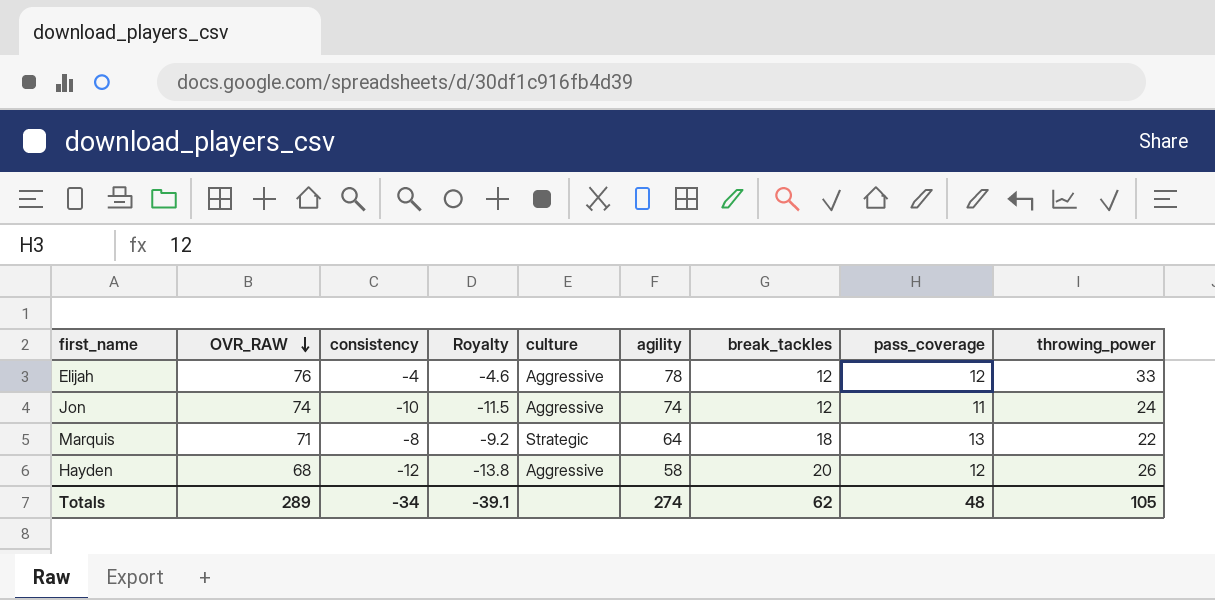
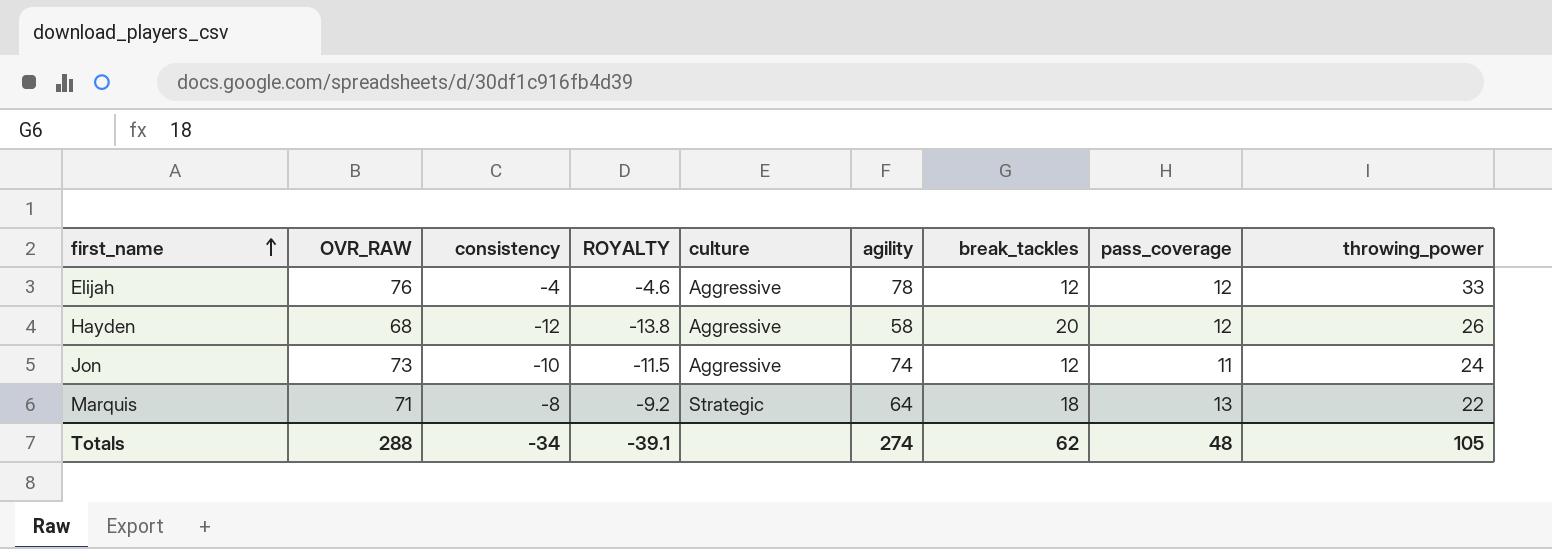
row order: OVR_RAW descending -> first_name ascending
column name: Royalty -> ROYALTY
Jon | OVR_RAW: 74 -> 73
Totals | OVR_RAW: 289 -> 288

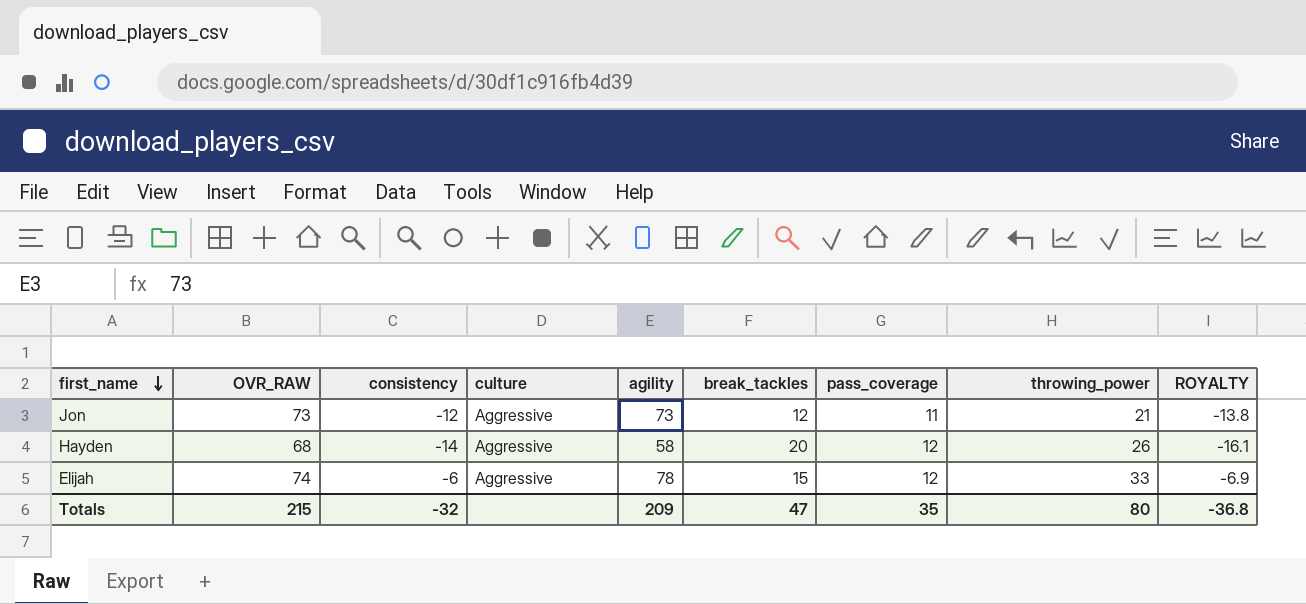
row order: first_name ascending -> first_name descending
column ROYALTY | position: 4 -> 9
row Marquis: 71 | -8 | -9.2 | Strategic | 64 | 18 | 13 | 22 -> none
Jon | consistency: -10 -> -12
Jon | agility: 74 -> 73
Jon | throwing_power: 24 -> 21
Jon | ROYALTY: -11.5 -> -13.8
Hayden | consistency: -12 -> -14
Hayden | ROYALTY: -13.8 -> -16.1
Elijah | OVR_RAW: 76 -> 74
Elijah | consistency: -4 -> -6
Elijah | break_tackles: 12 -> 15
Elijah | ROYALTY: -4.6 -> -6.9
Totals | OVR_RAW: 288 -> 215
Totals | consistency: -34 -> -32
Totals | agility: 274 -> 209
Totals | break_tackles: 62 -> 47
Totals | pass_coverage: 48 -> 35
Totals | throwing_power: 105 -> 80
Totals | ROYALTY: -39.1 -> -36.8

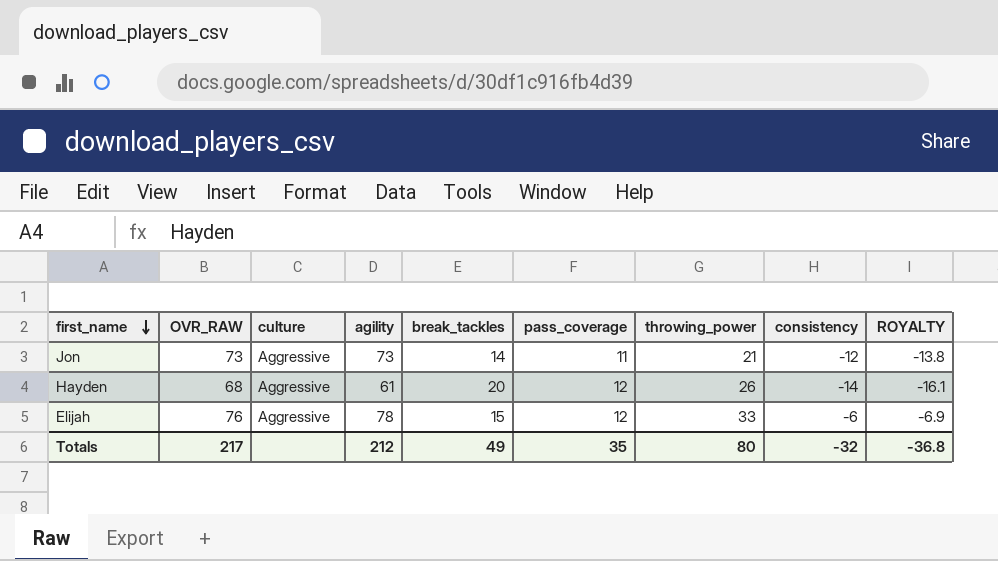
column consistency | position: 3 -> 8
Jon | break_tackles: 12 -> 14
Hayden | agility: 58 -> 61
Elijah | OVR_RAW: 74 -> 76
Totals | OVR_RAW: 215 -> 217
Totals | agility: 209 -> 212
Totals | break_tackles: 47 -> 49

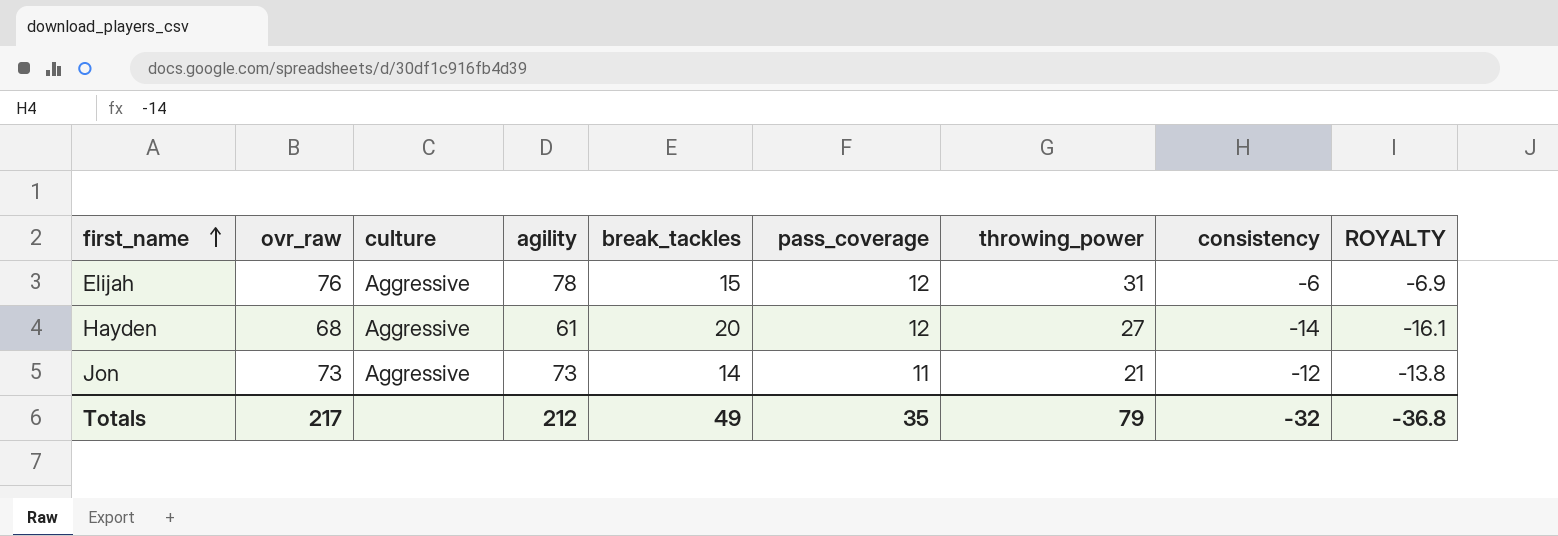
row order: first_name descending -> first_name ascending
column name: OVR_RAW -> ovr_raw
Elijah | throwing_power: 33 -> 31
Hayden | throwing_power: 26 -> 27
Totals | throwing_power: 80 -> 79

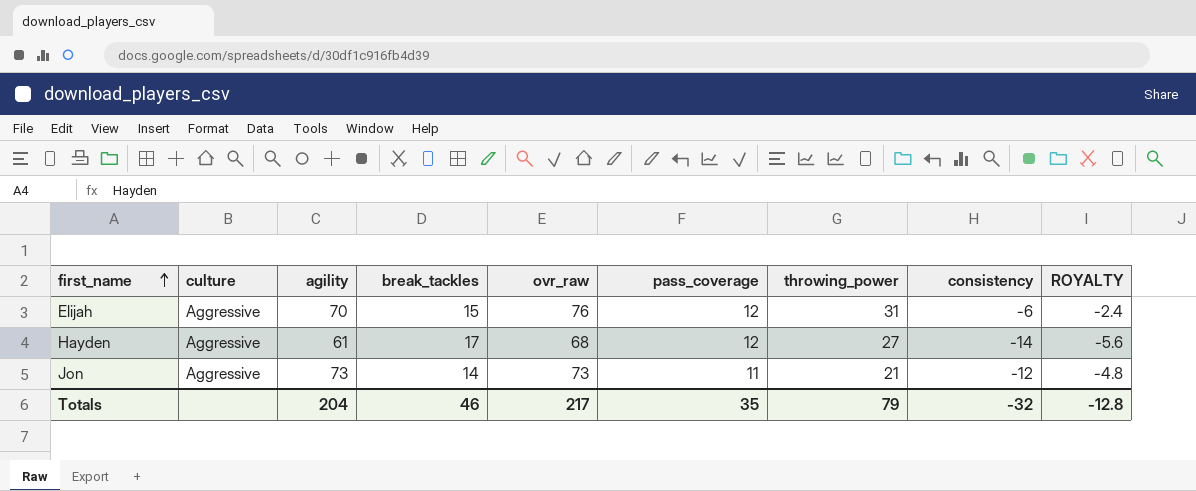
column ovr_raw | position: 2 -> 5
column ROYALTY | formula: [consistency] * 1.15 -> [consistency] * 0.4
Elijah | agility: 78 -> 70
Hayden | break_tackles: 20 -> 17
Totals | agility: 212 -> 204
Totals | break_tackles: 49 -> 46
Totals | ROYALTY: -36.8 -> -12.8

